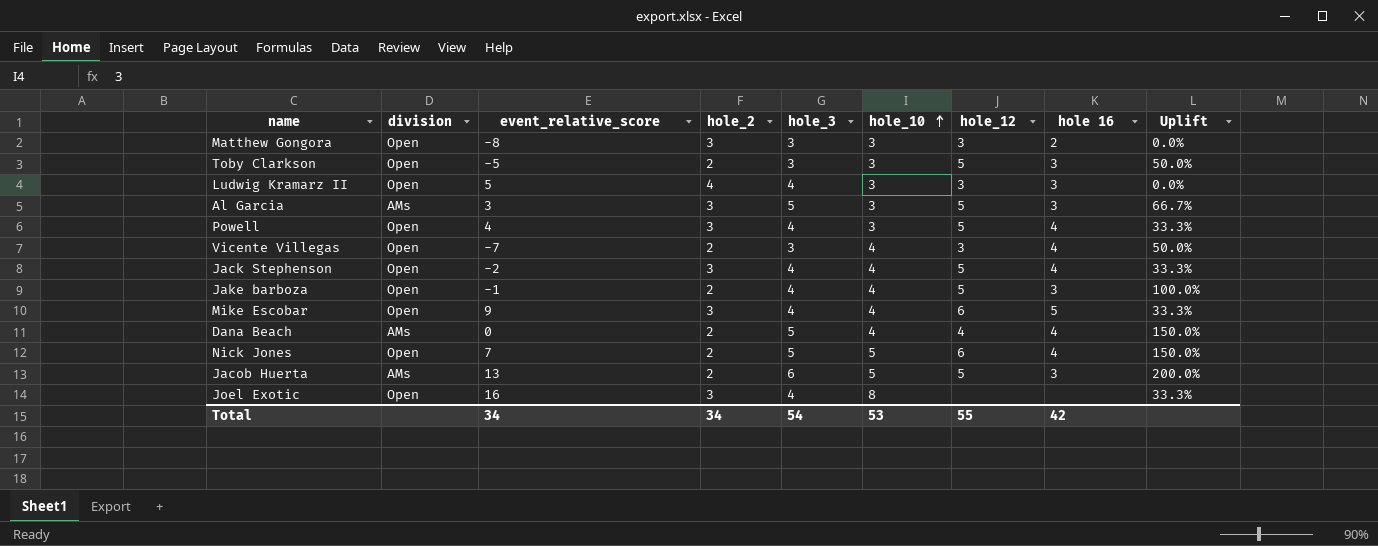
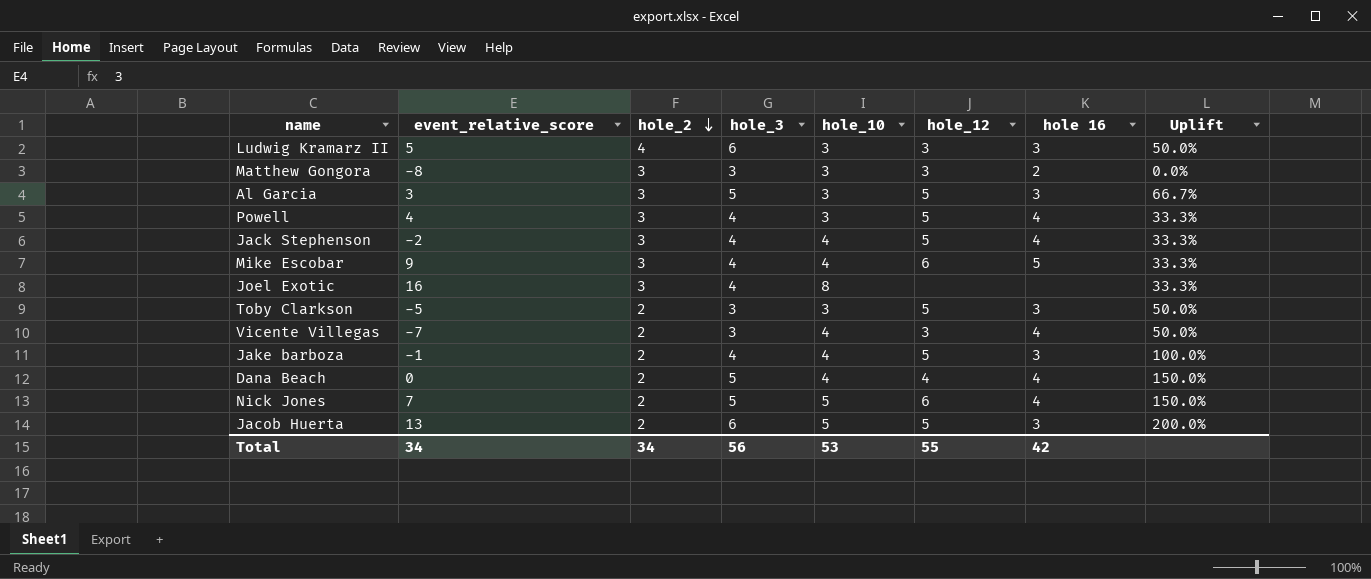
row order: hole_10 ascending -> hole_2 descending
column division | position: 2 -> none
Ludwig Kramarz II | hole_3: 4 -> 6
Ludwig Kramarz II | Uplift: 0.0% -> 50.0%
Total | hole_3: 54 -> 56

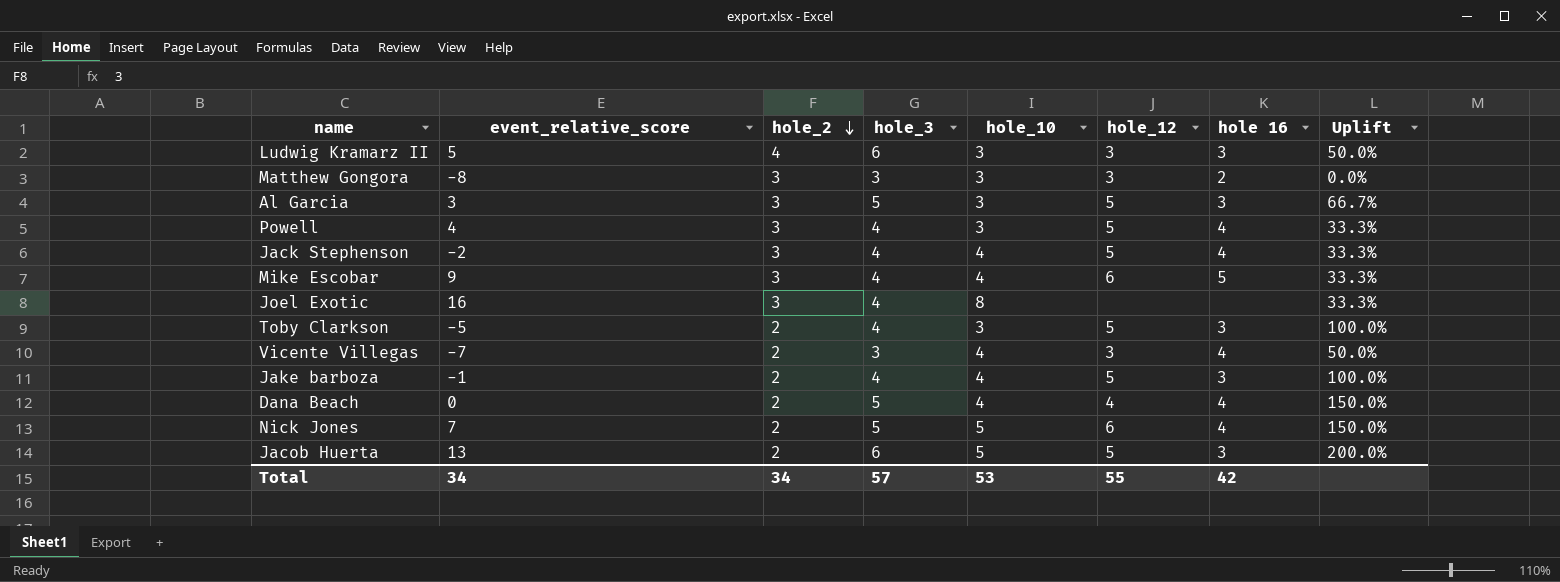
Toby Clarkson | hole_3: 3 -> 4
Toby Clarkson | Uplift: 50.0% -> 100.0%
Total | hole_3: 56 -> 57

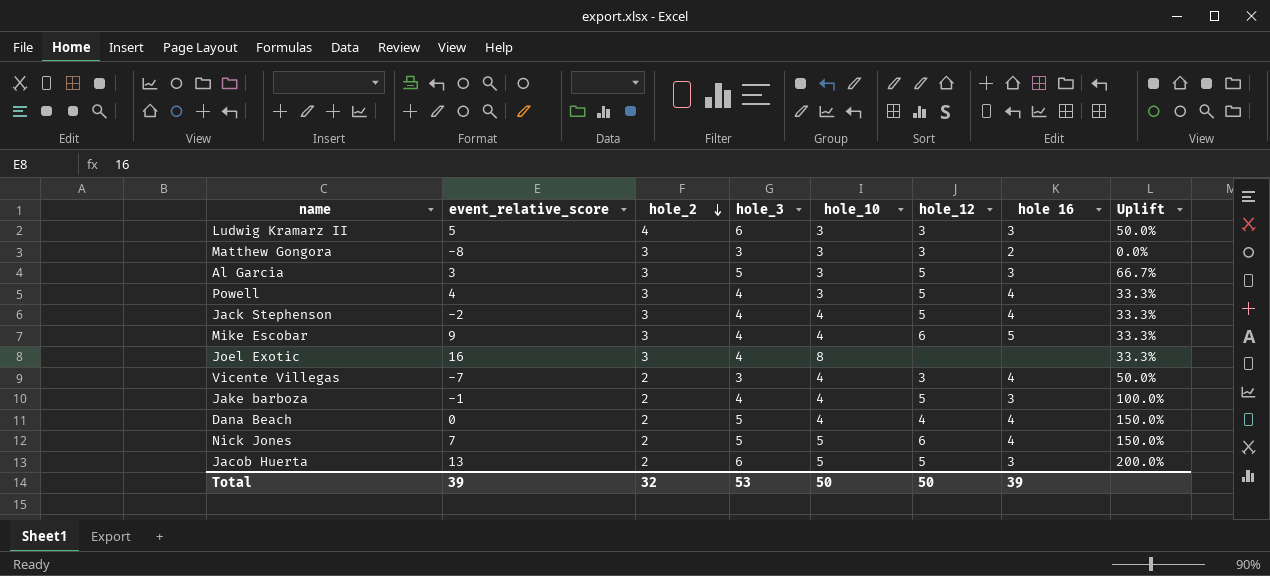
row Toby Clarkson: -5 | 2 | 4 | 3 | 5 | 3 | 100.0% -> none
Total | event_relative_score: 34 -> 39
Total | hole_2: 34 -> 32
Total | hole_3: 57 -> 53
Total | hole_10: 53 -> 50
Total | hole_12: 55 -> 50
Total | hole 16: 42 -> 39

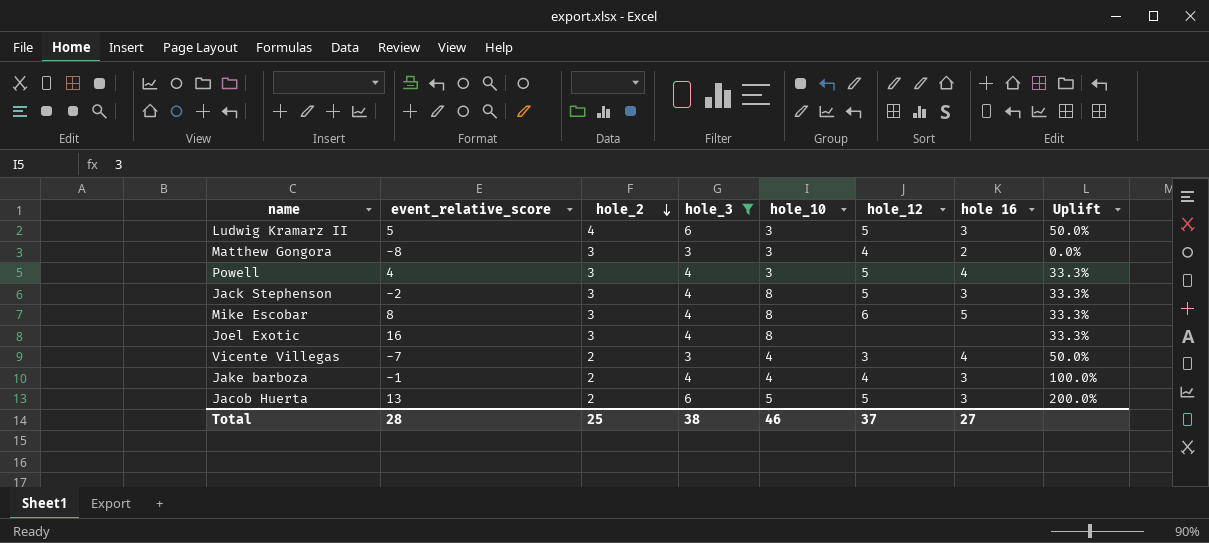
filter: none -> hole_3 != 5
Ludwig Kramarz II | hole_12: 3 -> 5
Matthew Gongora | hole_12: 3 -> 4
Jack Stephenson | hole_10: 4 -> 8
Jack Stephenson | hole 16: 4 -> 3
Mike Escobar | event_relative_score: 9 -> 8
Mike Escobar | hole_10: 4 -> 8
Jake barboza | hole_12: 5 -> 4
Total | event_relative_score: 39 -> 28
Total | hole_2: 32 -> 25
Total | hole_3: 53 -> 38
Total | hole_10: 50 -> 46
Total | hole_12: 50 -> 37
Total | hole 16: 39 -> 27

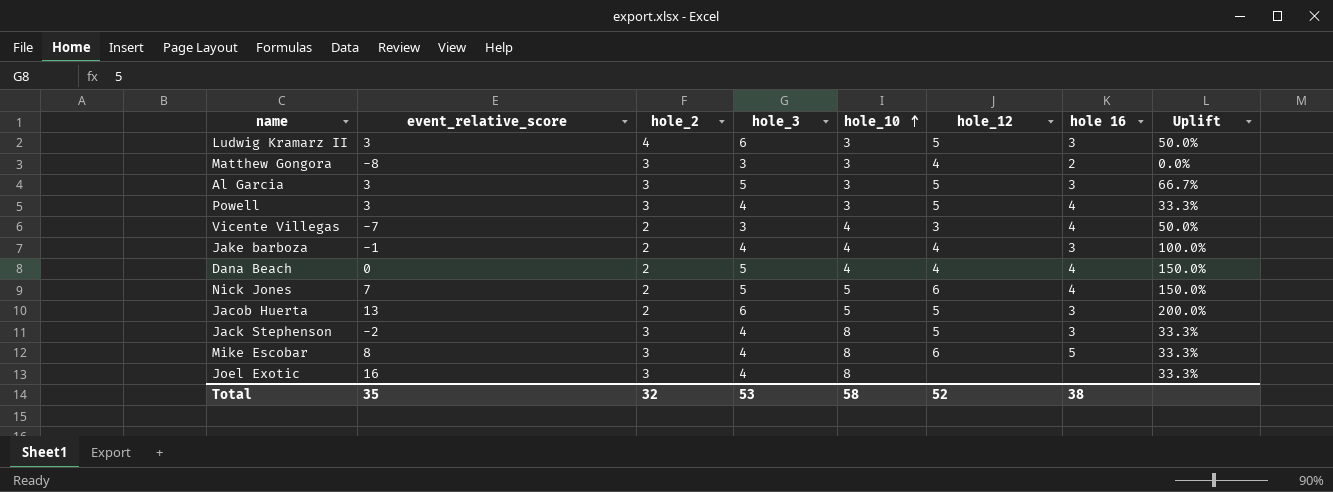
filter: hole_3 != 5 -> none
row order: hole_2 descending -> hole_10 ascending
Ludwig Kramarz II | event_relative_score: 5 -> 3
Powell | event_relative_score: 4 -> 3
Total | event_relative_score: 28 -> 35
Total | hole_2: 25 -> 32
Total | hole_3: 38 -> 53
Total | hole_10: 46 -> 58
Total | hole_12: 37 -> 52
Total | hole 16: 27 -> 38

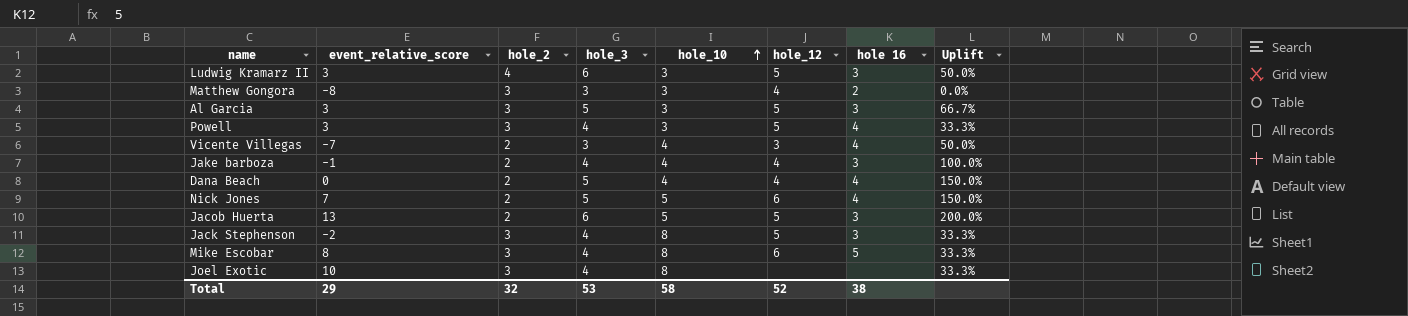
Joel Exotic | event_relative_score: 16 -> 10
Total | event_relative_score: 35 -> 29

